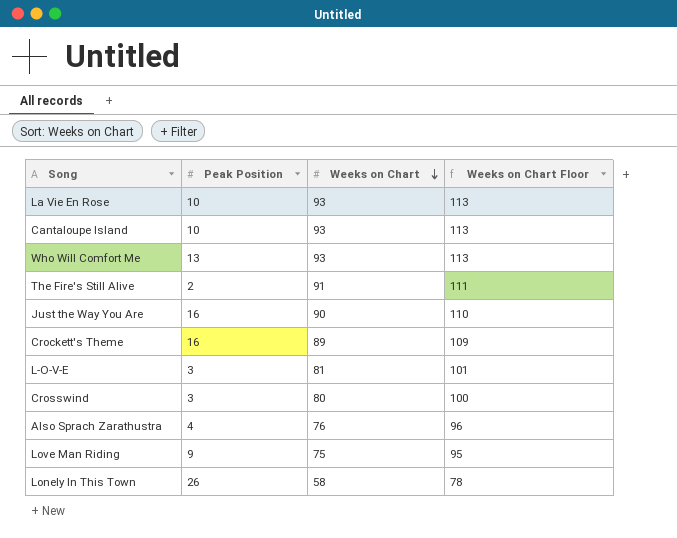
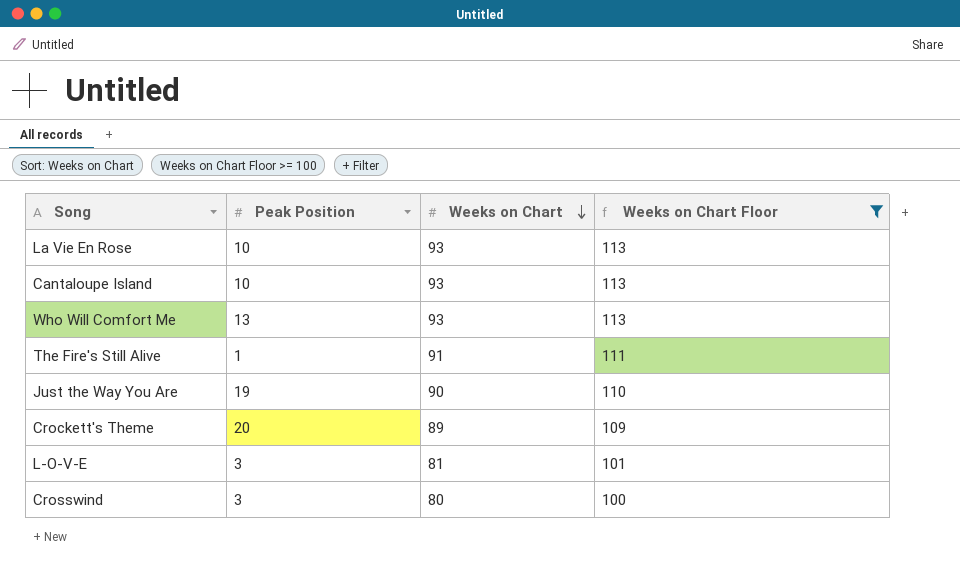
filter: none -> Weeks on Chart Floor >= 100
The Fire's Still Alive | Peak Position: 2 -> 1
Just the Way You Are | Peak Position: 16 -> 19
Crockett's Theme | Peak Position: 16 -> 20

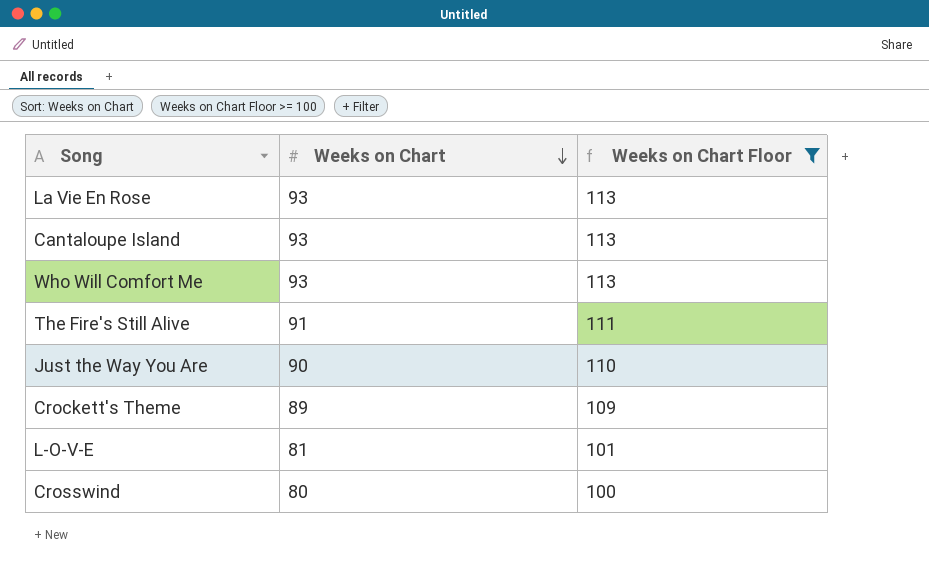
column Peak Position | position: 2 -> none

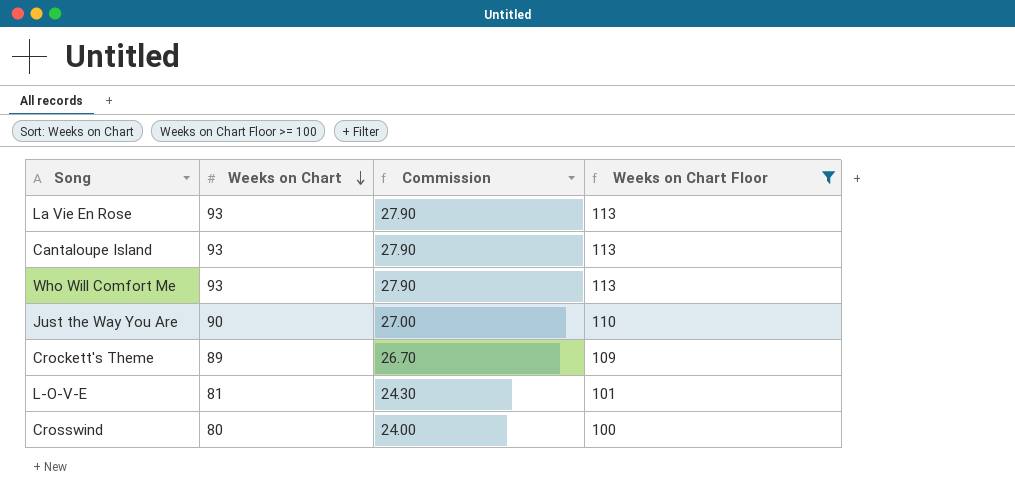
column Commission | formula: none -> [Weeks on Chart] * 0.3
row The Fire's Still Alive: 91 | 111 -> none

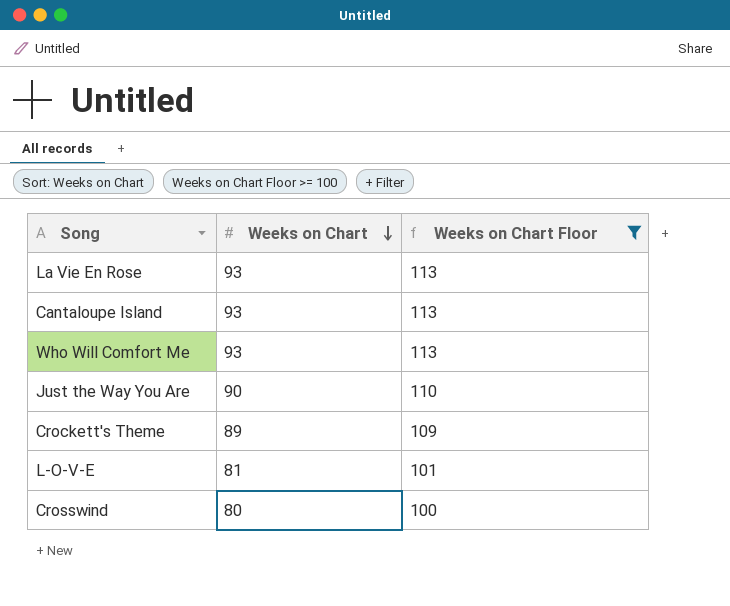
column Commission | formula: [Weeks on Chart] * 0.3 -> none

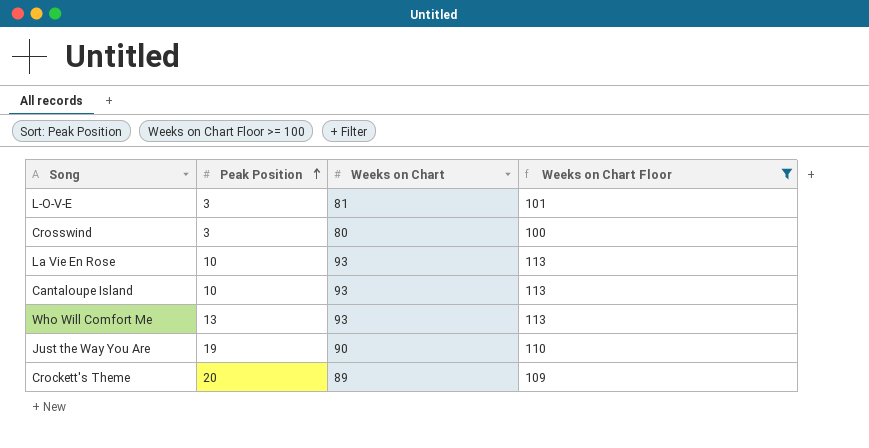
row order: Weeks on Chart descending -> Peak Position ascending
column Peak Position | position: none -> 2

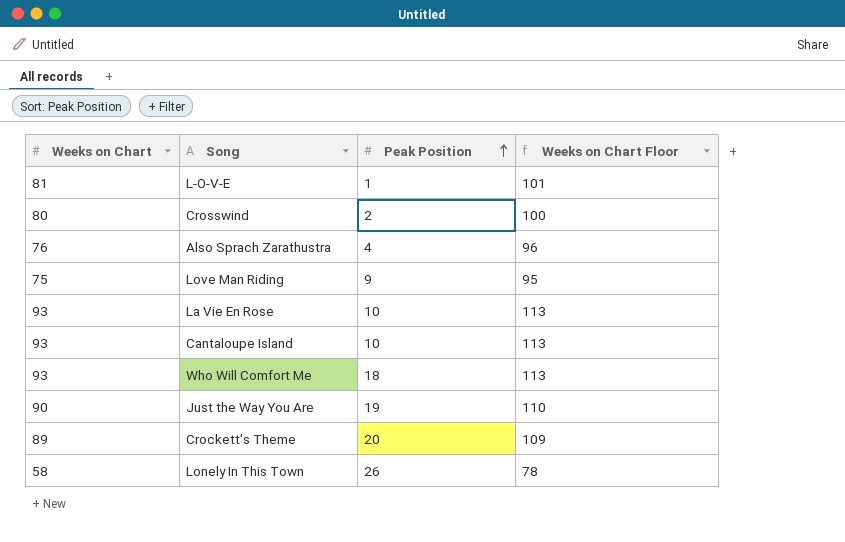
filter: Weeks on Chart Floor >= 100 -> none
column Weeks on Chart | position: 3 -> 1
L-O-V-E | Peak Position: 3 -> 1
Crosswind | Peak Position: 3 -> 2
Who Will Comfort Me | Peak Position: 13 -> 18

